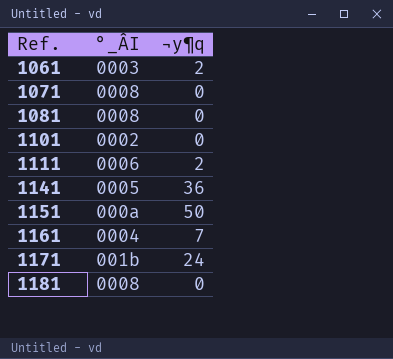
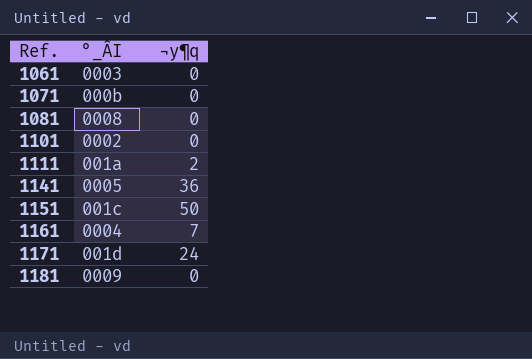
1061 | ¬y¶q: 2 -> 0
1071 | °_ÂI: 0008 -> 000b
1111 | °_ÂI: 0006 -> 001a
1151 | °_ÂI: 000a -> 001c
1171 | °_ÂI: 001b -> 001d
1181 | °_ÂI: 0008 -> 0009

